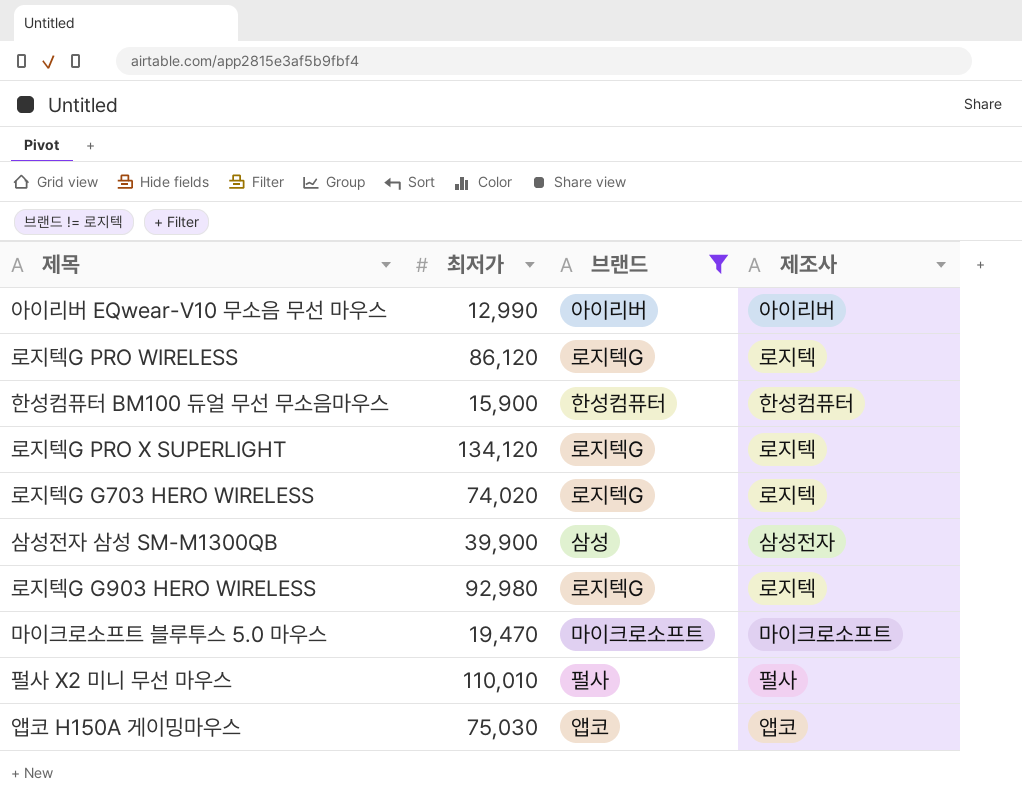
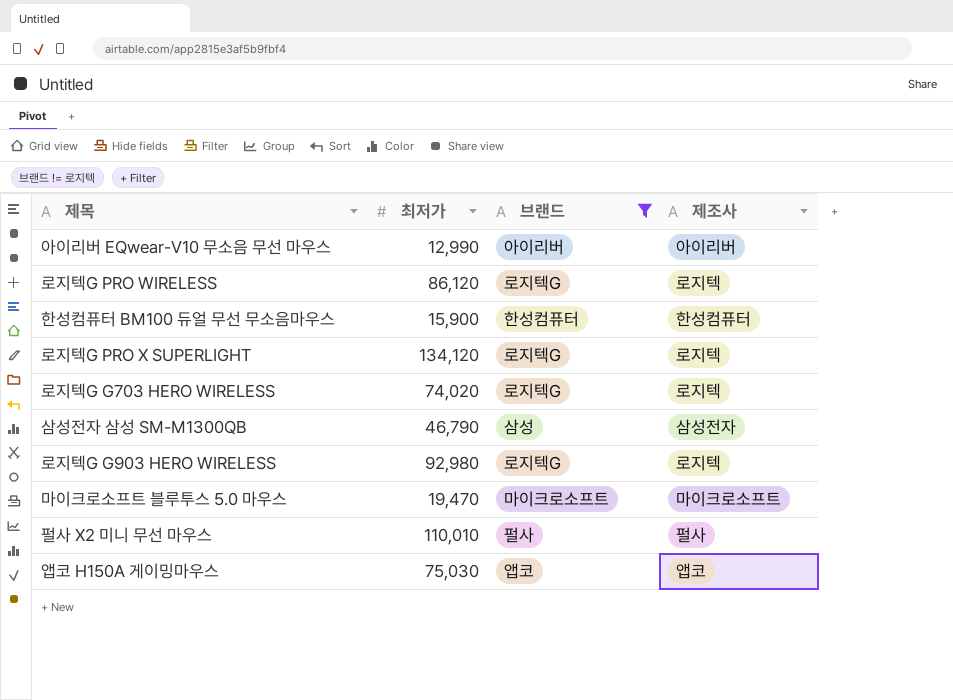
삼성전자 삼성 SM-M1300QB | 최저가: 39,900 -> 46,790

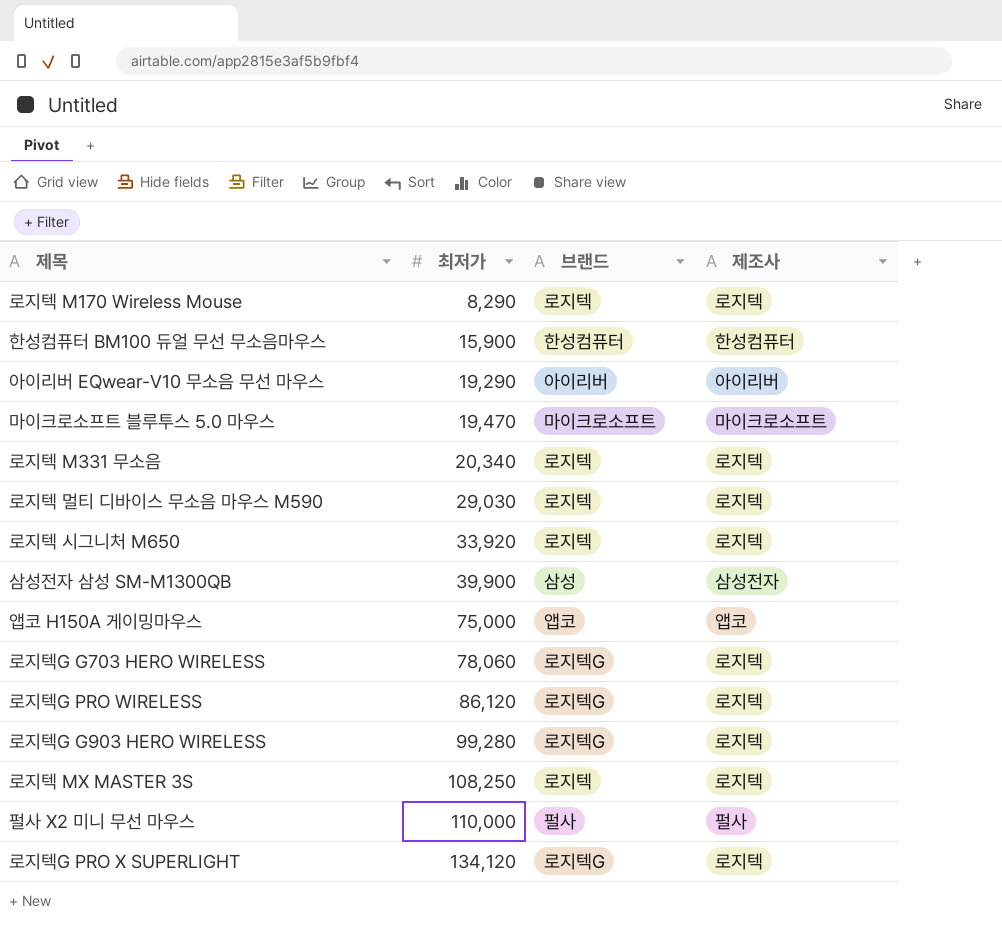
filter: 브랜드 != 로지텍 -> none
row order: none -> 최저가 ascending
아이리버 EQwear-V10 무소음 무선 마우스 | 최저가: 12,990 -> 19,290
삼성전자 삼성 SM-M1300QB | 최저가: 46,790 -> 39,900
앱코 H150A 게이밍마우스 | 최저가: 75,030 -> 75,000
로지텍G G703 HERO WIRELESS | 최저가: 74,020 -> 78,060
로지텍G G903 HERO WIRELESS | 최저가: 92,980 -> 99,280
펄사 X2 미니 무선 마우스 | 최저가: 110,010 -> 110,000

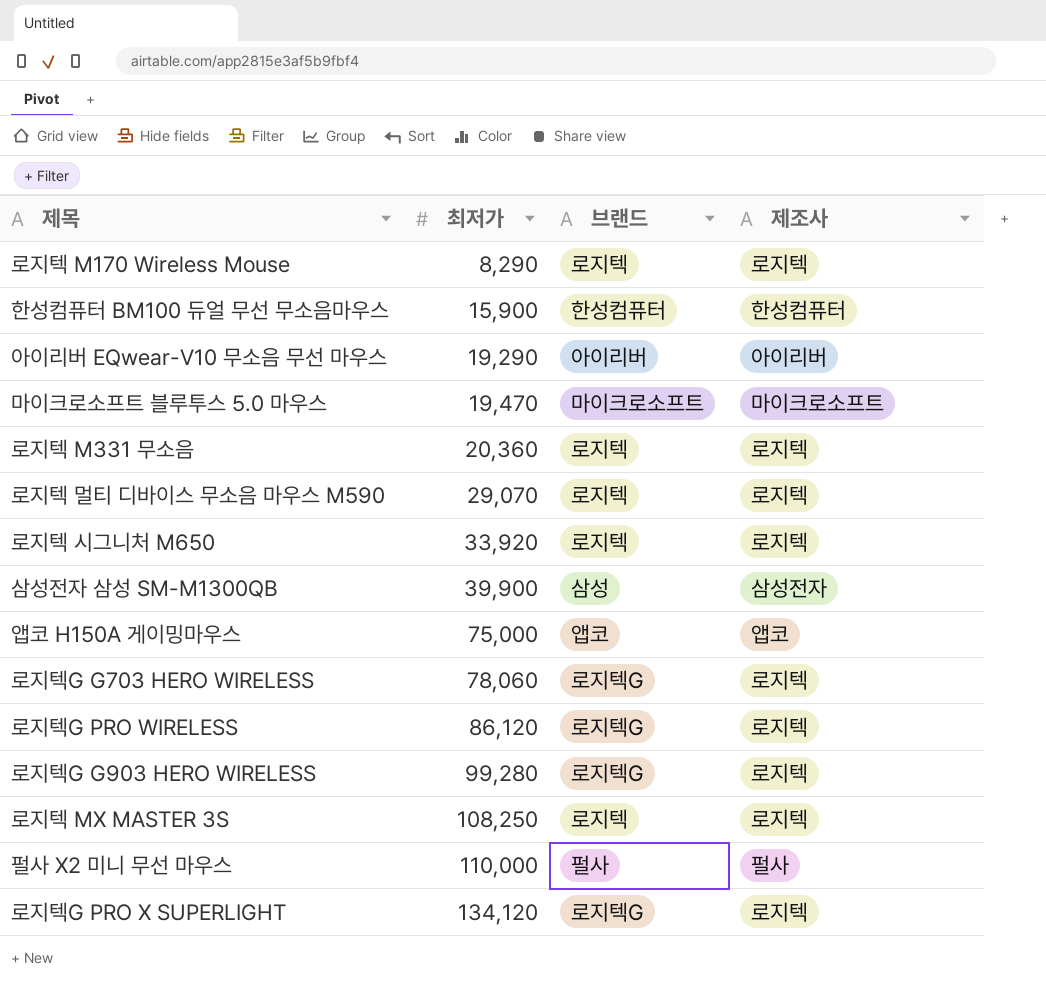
로지텍 M331 무소음 | 최저가: 20,340 -> 20,360
로지텍 멀티 디바이스 무소음 마우스 M590 | 최저가: 29,030 -> 29,070

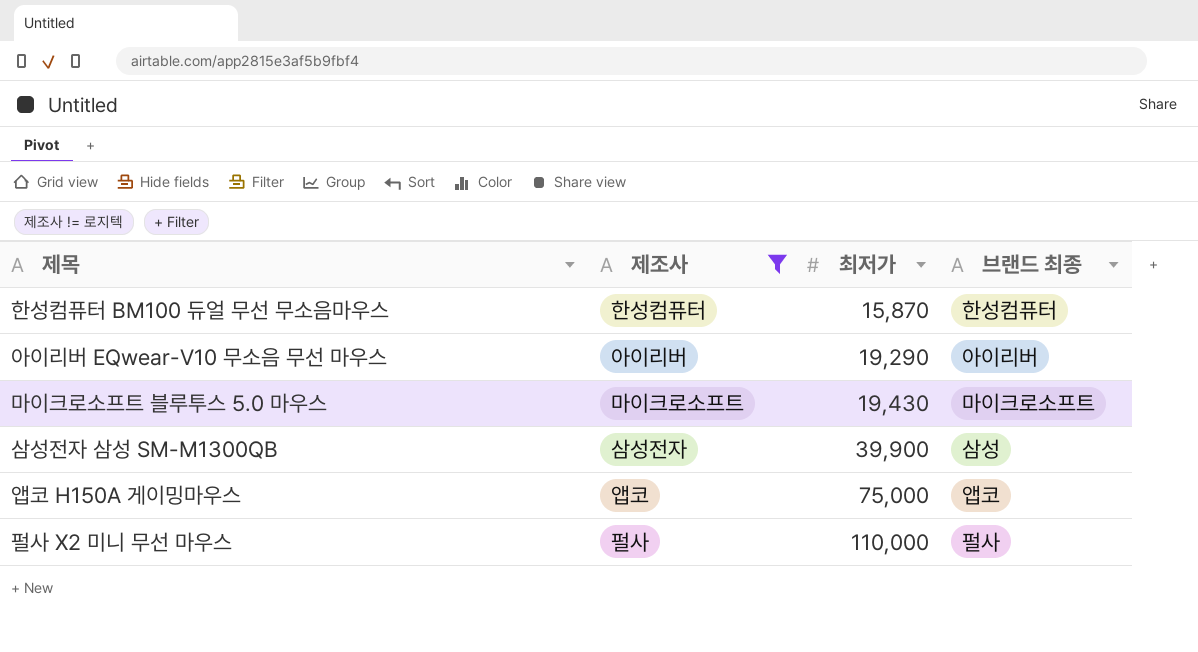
filter: none -> 제조사 != 로지텍
column 제조사 | position: 4 -> 2
column name: 브랜드 -> 브랜드 최종
한성컴퓨터 BM100 듀얼 무선 무소음마우스 | 최저가: 15,900 -> 15,870
마이크로소프트 블루투스 5.0 마우스 | 최저가: 19,470 -> 19,430

